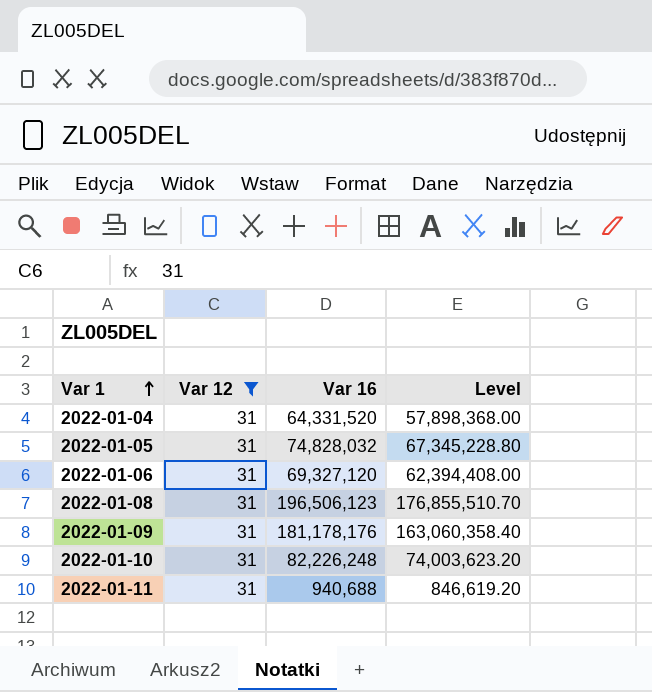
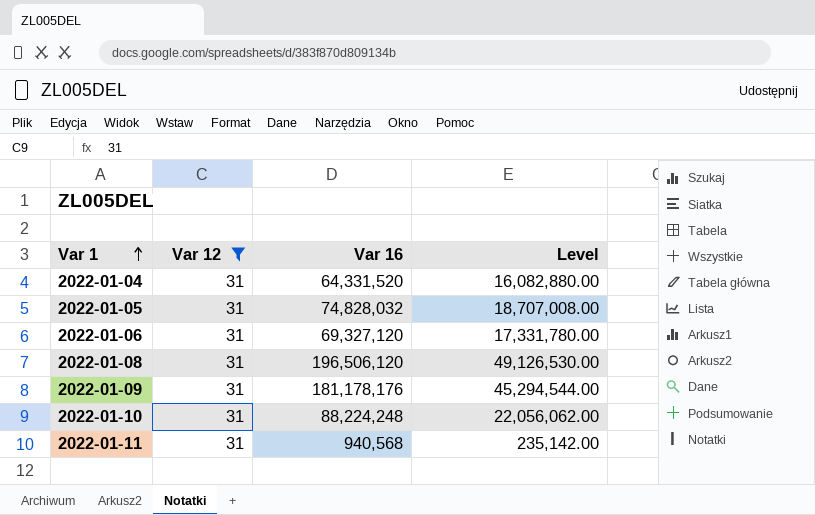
column Level | formula: [Var 16] * 0.9 -> [Var 16] * 0.25
2022-01-08 | Var 16: 196,506,123 -> 196,506,120
2022-01-10 | Var 16: 82,226,248 -> 88,224,248
2022-01-11 | Var 16: 940,688 -> 940,568

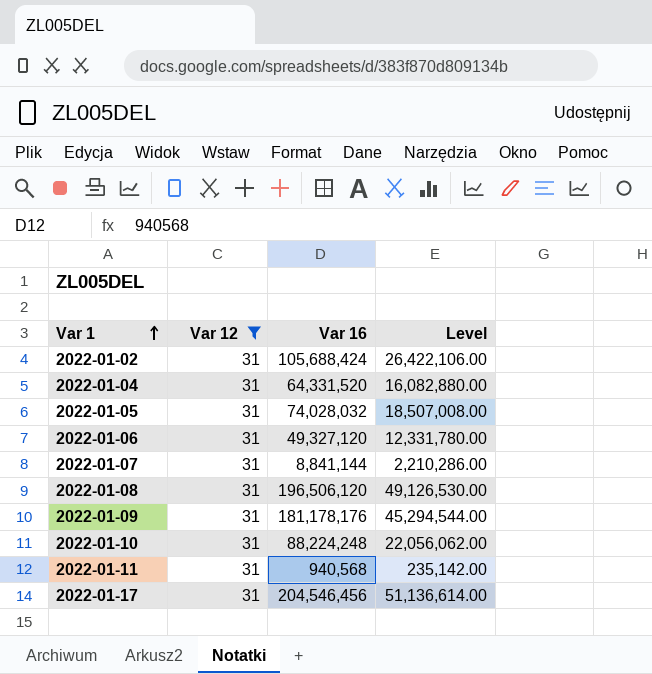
row 2022-01-02: none -> 31 | 105,688,424 | 26,422,106.00
2022-01-05 | Var 16: 74,828,032 -> 74,028,032
2022-01-05 | Level: 18,707,008.00 -> 18,507,008.00
2022-01-06 | Var 16: 69,327,120 -> 49,327,120
2022-01-06 | Level: 17,331,780.00 -> 12,331,780.00
row 2022-01-07: none -> 31 | 8,841,144 | 2,210,286.00
row 2022-01-17: none -> 31 | 204,546,456 | 51,136,614.00

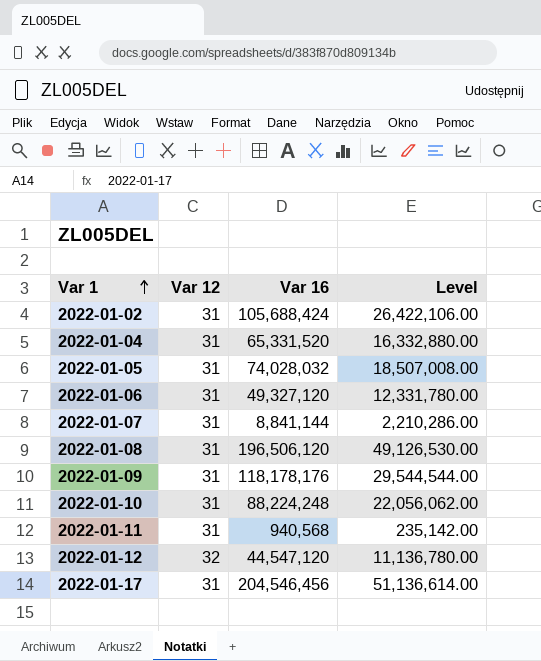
filter: Var 12 = 31 -> none
2022-01-04 | Var 16: 64,331,520 -> 65,331,520
2022-01-04 | Level: 16,082,880.00 -> 16,332,880.00
2022-01-09 | Var 16: 181,178,176 -> 118,178,176
2022-01-09 | Level: 45,294,544.00 -> 29,544,544.00

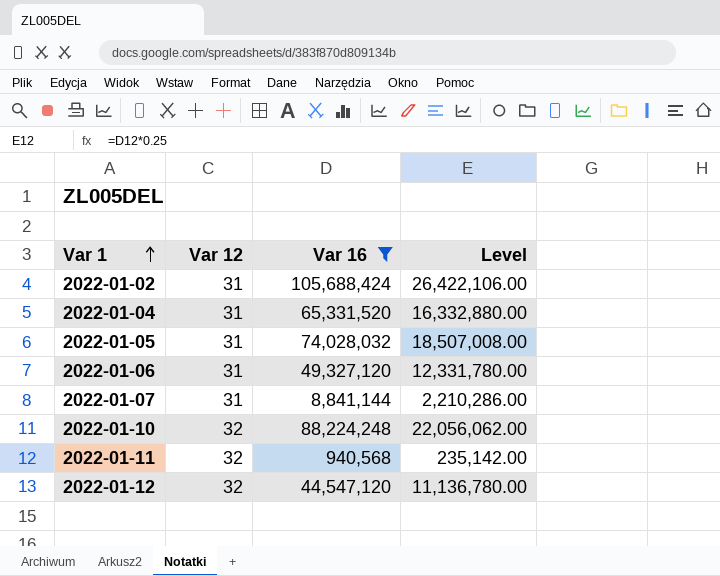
filter: none -> Var 16 <= 105,688,424
2022-01-10 | Var 12: 31 -> 32
2022-01-11 | Var 12: 31 -> 32

